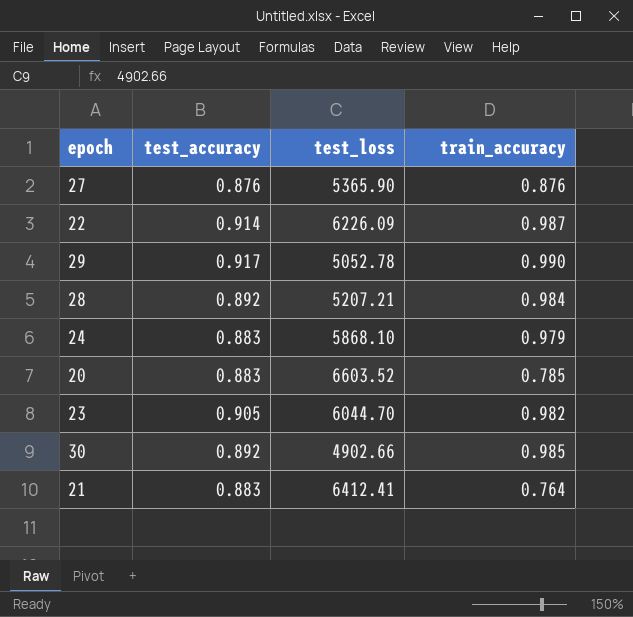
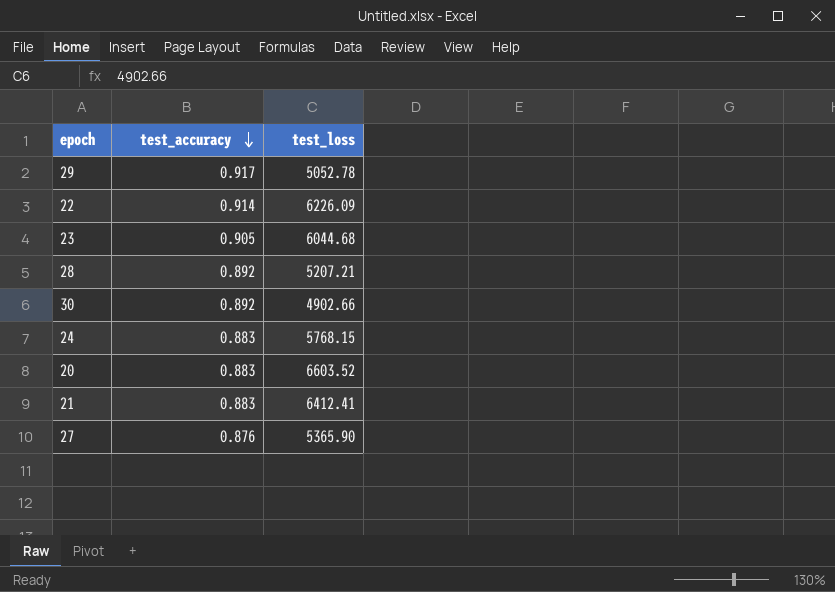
row order: none -> test_accuracy descending
column train_accuracy | position: 4 -> none
23 | test_loss: 6044.70 -> 6044.68
24 | test_loss: 5868.10 -> 5768.15

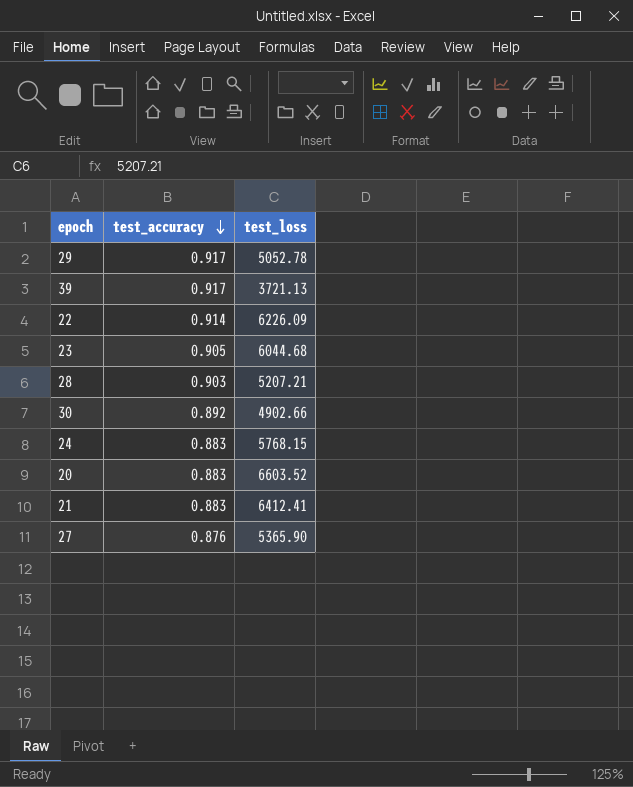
row 39: none -> 0.917 | 3721.13
28 | test_accuracy: 0.892 -> 0.903

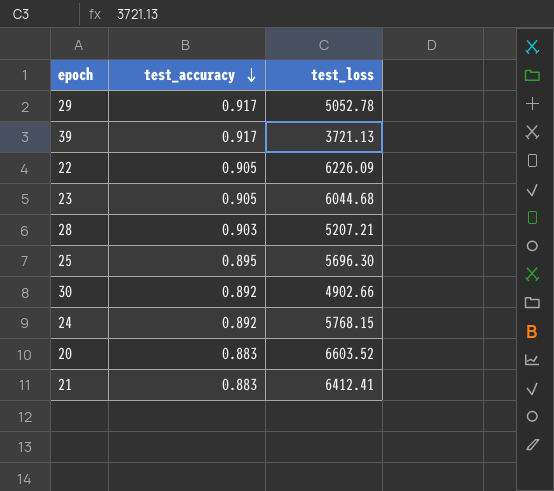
row 27: 0.876 | 5365.90 -> none
22 | test_accuracy: 0.914 -> 0.905
row 25: none -> 0.895 | 5696.30
24 | test_accuracy: 0.883 -> 0.892

